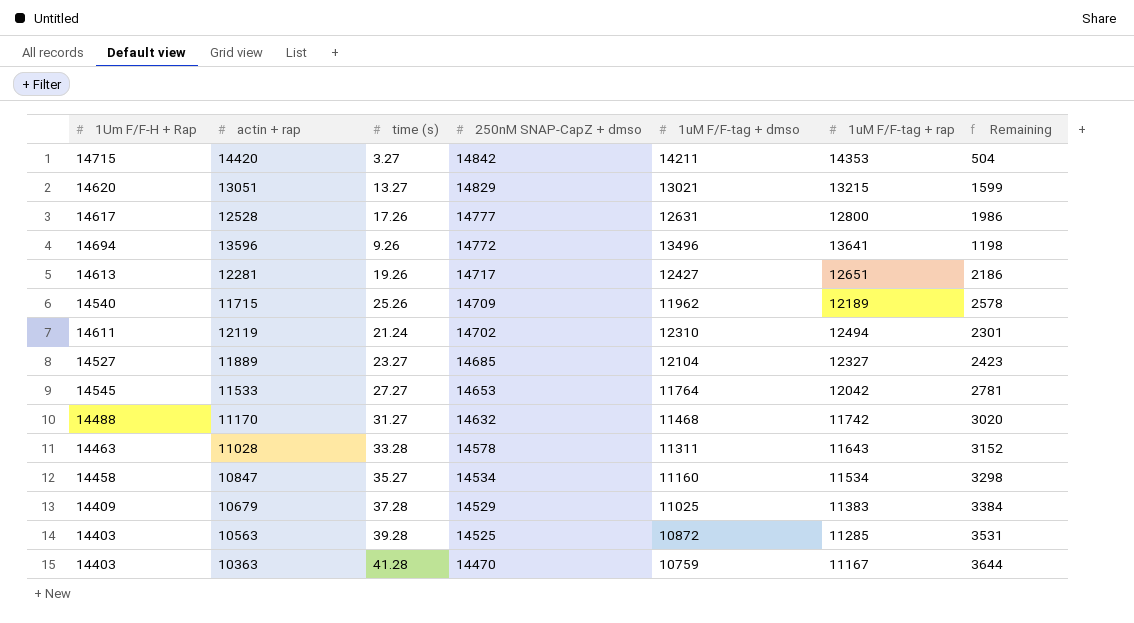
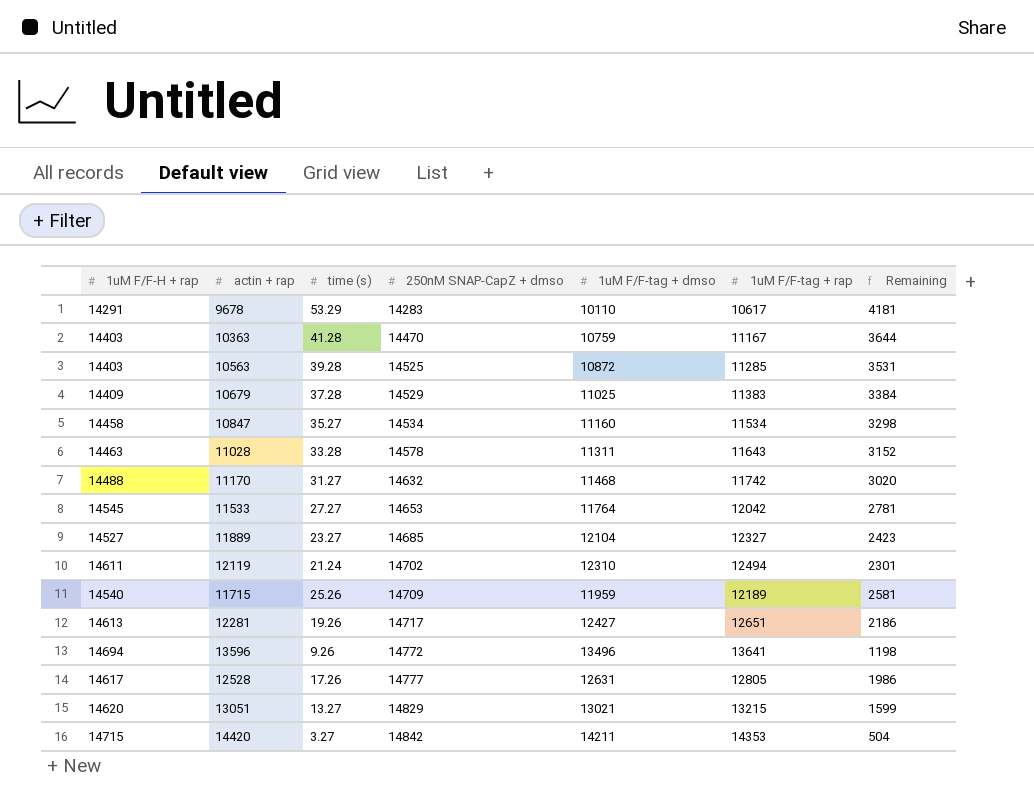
row order: 250nM SNAP-CapZ + dmso descending -> 250nM SNAP-CapZ + dmso ascending
column name: 1Um F/F-H + Rap -> 1uM F/F-H + rap
row 9678: none -> 14291 | 53.29 | 14283 | 10110 | 10617 | 4181
11715 | 1uM F/F-tag + dmso: 11962 -> 11959
11715 | Remaining: 2578 -> 2581
12528 | 1uM F/F-tag + rap: 12800 -> 12805

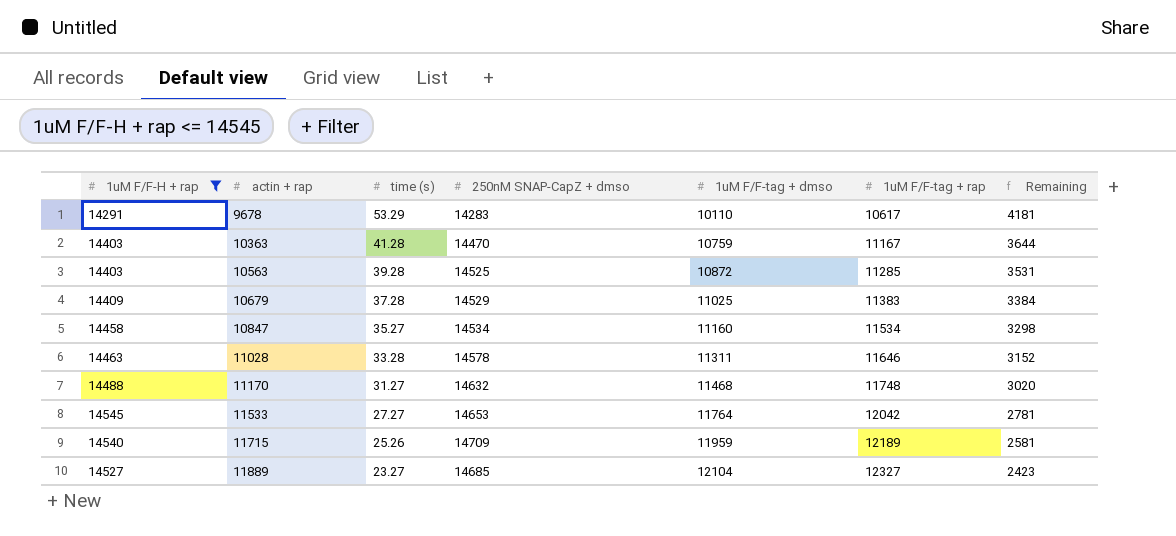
filter: none -> 1uM F/F-H + rap <= 14545
row order: 250nM SNAP-CapZ + dmso ascending -> actin + rap ascending
11028 | 1uM F/F-tag + rap: 11643 -> 11646
11170 | 1uM F/F-tag + rap: 11742 -> 11748

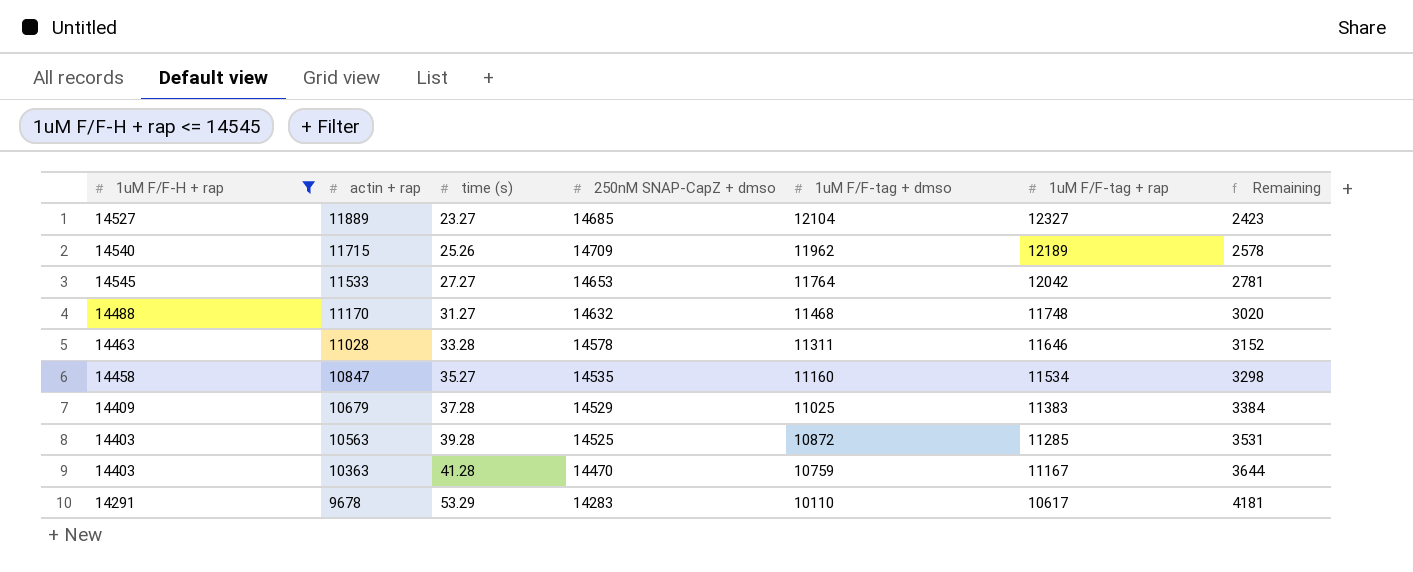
row order: actin + rap ascending -> actin + rap descending
11715 | 1uM F/F-tag + dmso: 11959 -> 11962
11715 | Remaining: 2581 -> 2578
10847 | 250nM SNAP-CapZ + dmso: 14534 -> 14535

